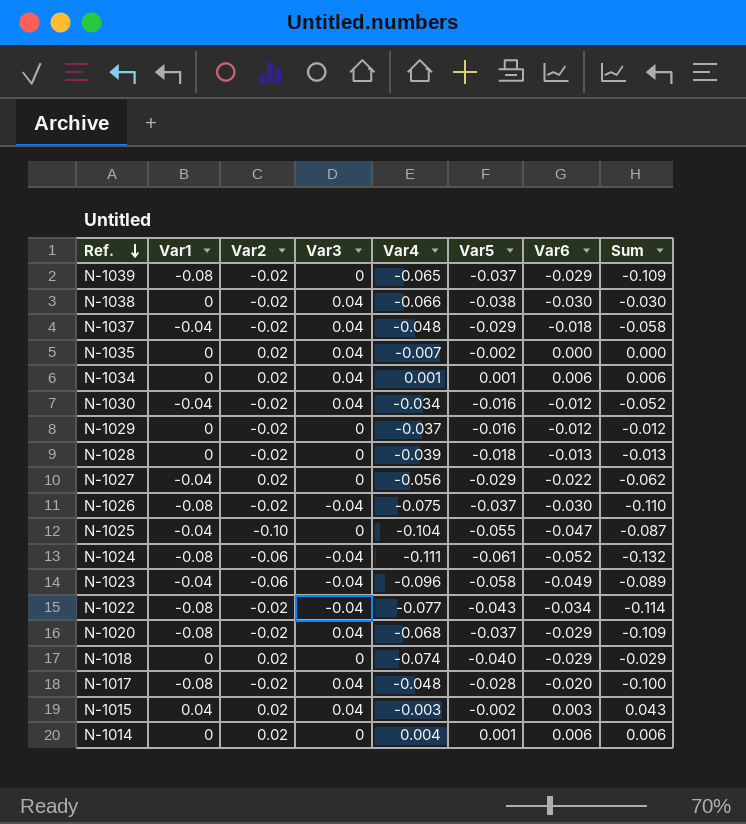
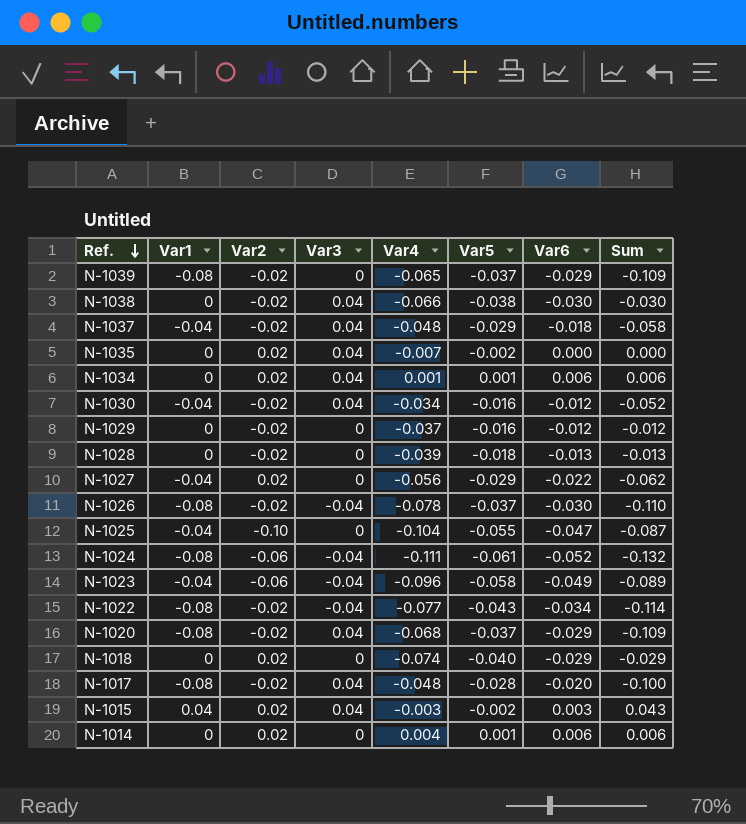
N-1026 | Var4: -0.075 -> -0.078

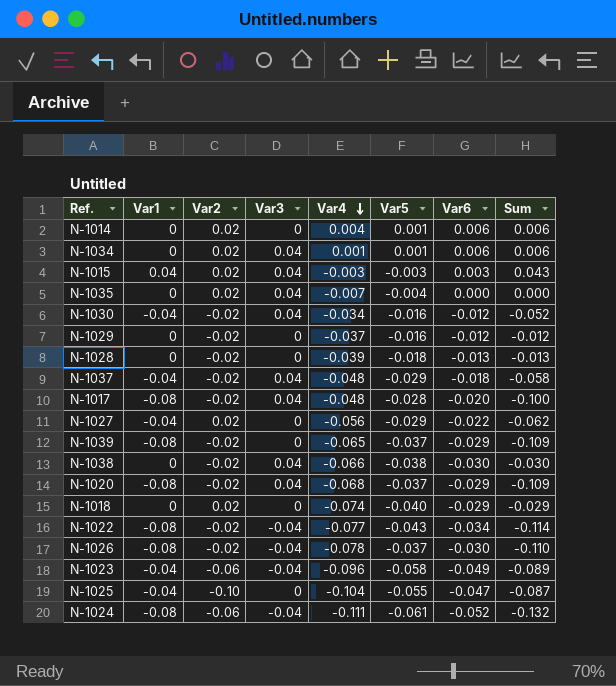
row order: Ref. descending -> Var4 descending
N-1015 | Var5: -0.002 -> -0.003
N-1035 | Var5: -0.002 -> -0.004

